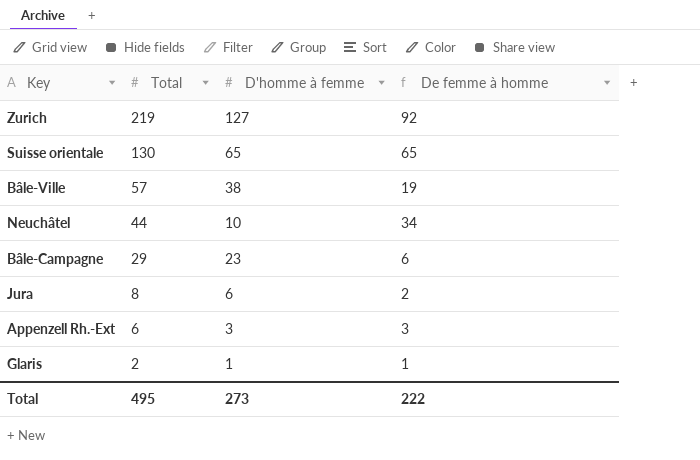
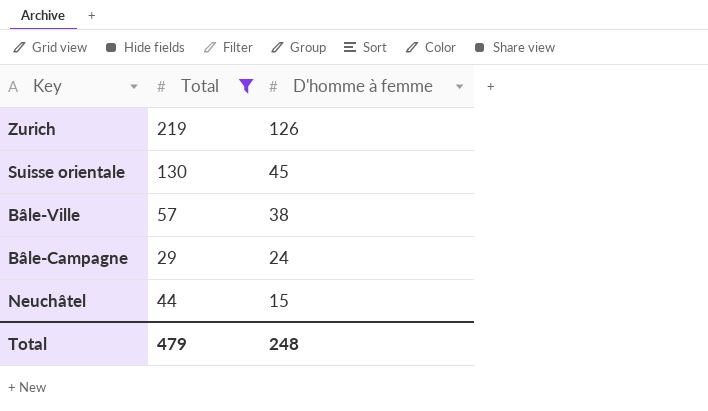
filter: none -> Total >= 29
row order: Total descending -> D'homme à femme descending
column De femme à homme | formula: [Total] - [D'homme à femme] -> none
Zurich | D'homme à femme: 127 -> 126
Suisse orientale | D'homme à femme: 65 -> 45
Bâle-Campagne | D'homme à femme: 23 -> 24
Neuchâtel | D'homme à femme: 10 -> 15
Total | Total: 495 -> 479
Total | D'homme à femme: 273 -> 248

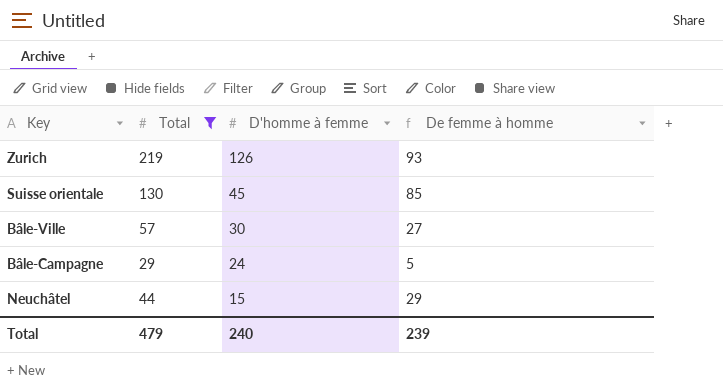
column De femme à homme | formula: none -> [Total] - [D'homme à femme]
Bâle-Ville | D'homme à femme: 38 -> 30
Total | D'homme à femme: 248 -> 240

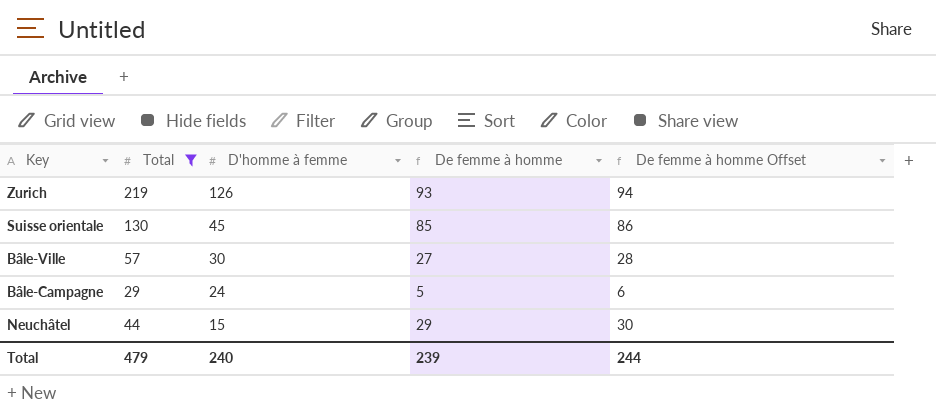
column De femme à homme Offset | formula: none -> [De femme à homme] + 1

